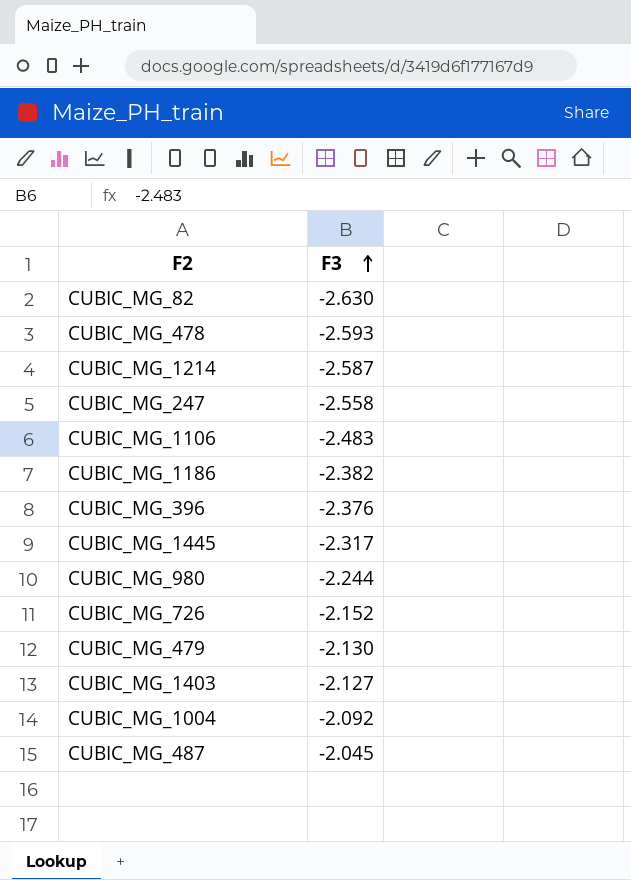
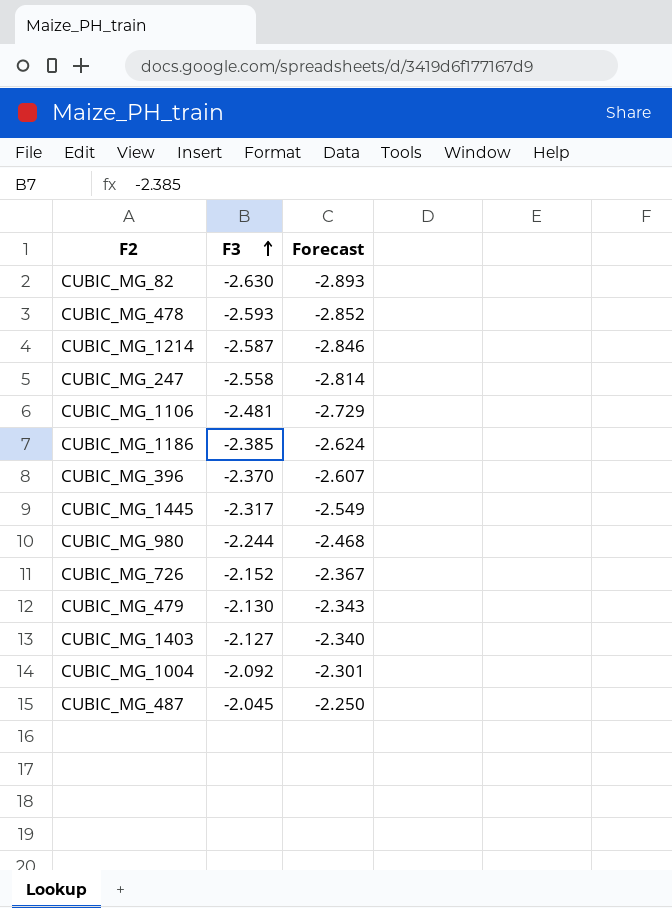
column Forecast | formula: none -> [F3] * 1.1
CUBIC_MG_1106 | F3: -2.483 -> -2.481
CUBIC_MG_1186 | F3: -2.382 -> -2.385
CUBIC_MG_396 | F3: -2.376 -> -2.370

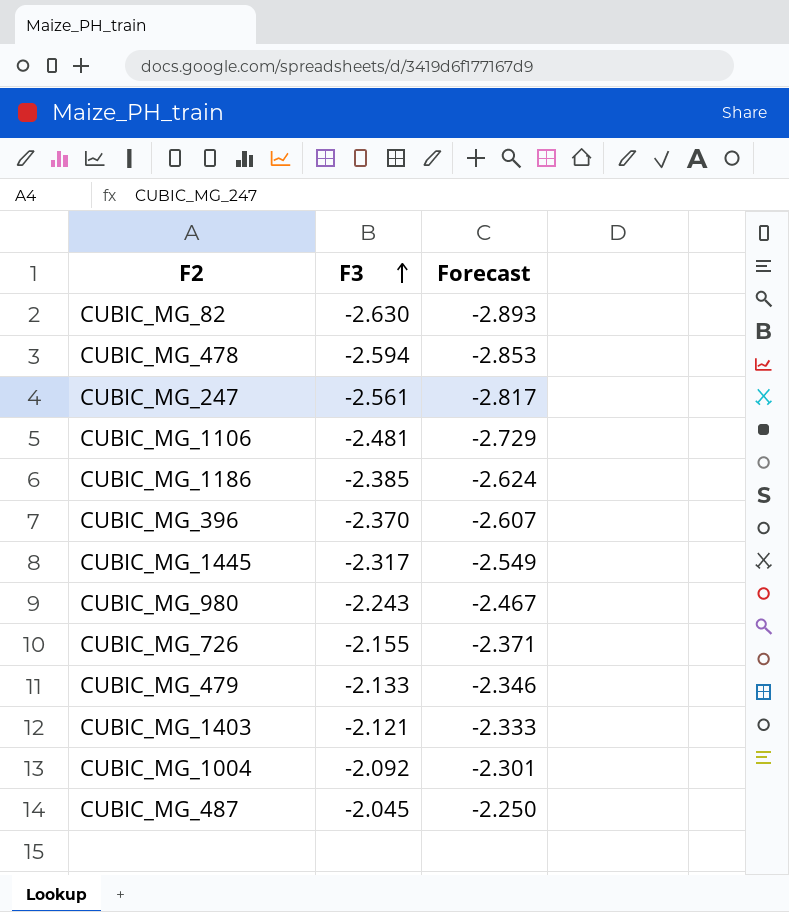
row CUBIC_MG_1214: -2.587 | -2.846 -> none
CUBIC_MG_478 | F3: -2.593 -> -2.594
CUBIC_MG_478 | Forecast: -2.852 -> -2.853
CUBIC_MG_247 | F3: -2.558 -> -2.561
CUBIC_MG_247 | Forecast: -2.814 -> -2.817
CUBIC_MG_980 | F3: -2.244 -> -2.243
CUBIC_MG_980 | Forecast: -2.468 -> -2.467
CUBIC_MG_726 | F3: -2.152 -> -2.155
CUBIC_MG_726 | Forecast: -2.367 -> -2.371
CUBIC_MG_479 | F3: -2.130 -> -2.133
CUBIC_MG_479 | Forecast: -2.343 -> -2.346
CUBIC_MG_1403 | F3: -2.127 -> -2.121
CUBIC_MG_1403 | Forecast: -2.340 -> -2.333

